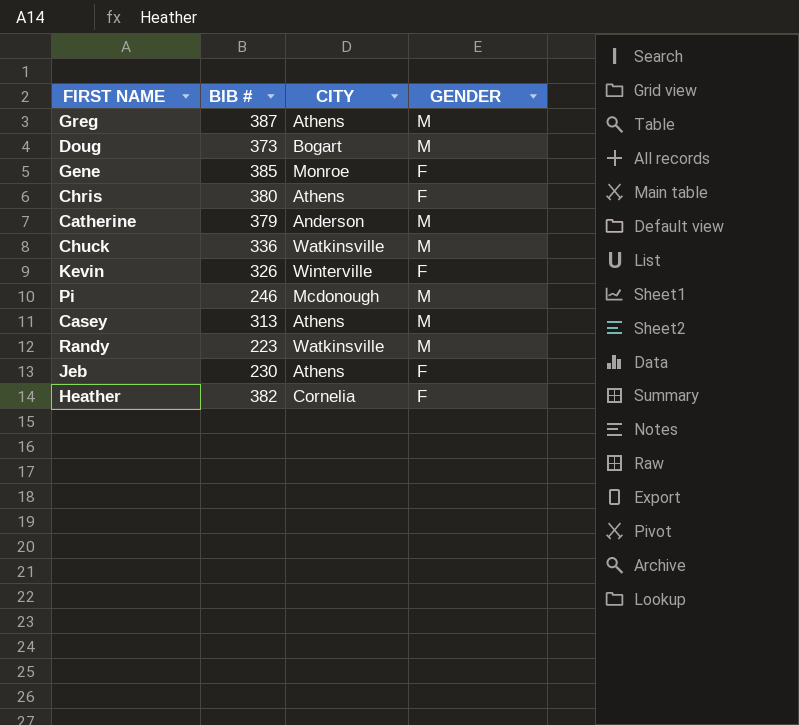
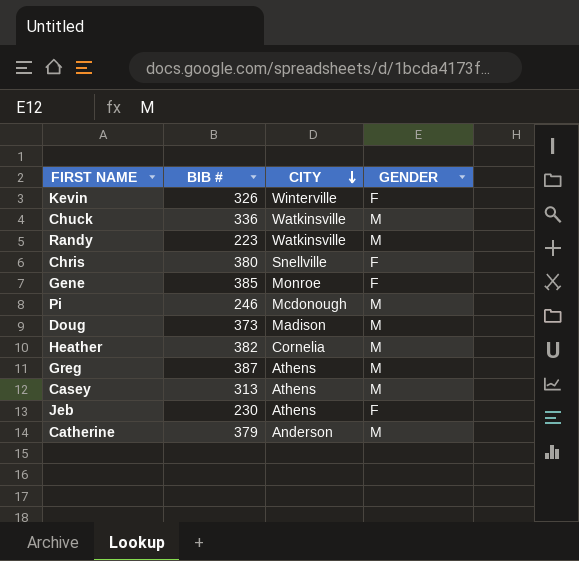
row order: none -> CITY descending
Chris | CITY: Athens -> Snellville
Doug | CITY: Bogart -> Madison
Heather | GENDER: F -> M

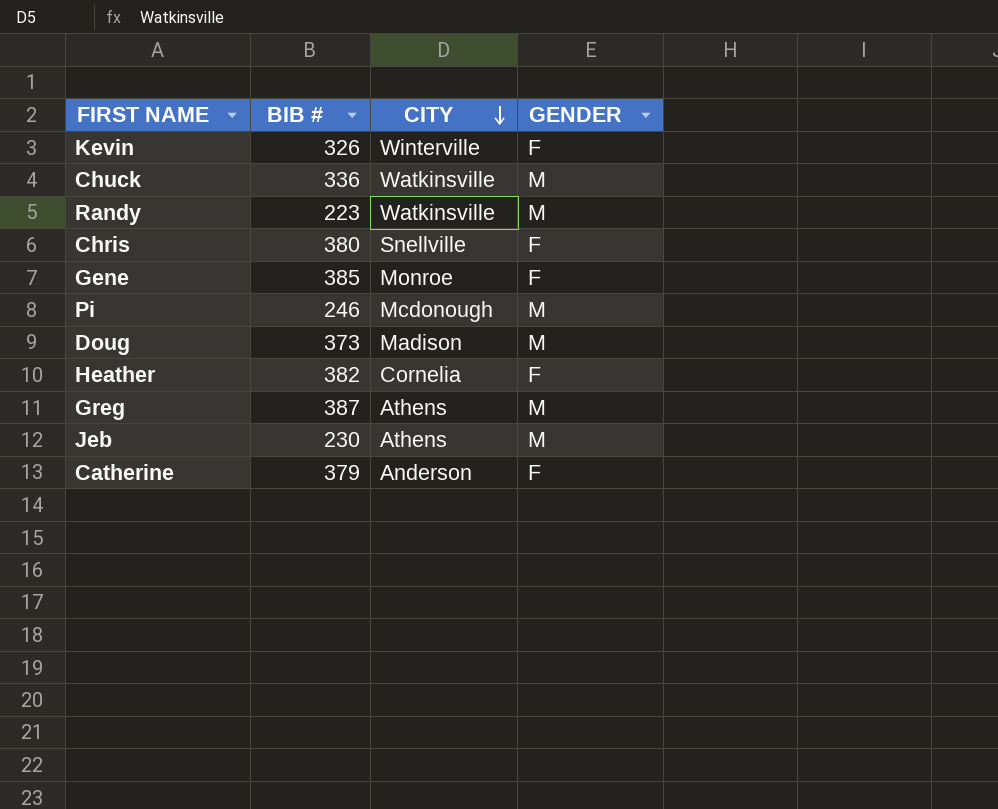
row Casey: 313 | Athens | M -> none
Heather | GENDER: M -> F
Jeb | GENDER: F -> M
Catherine | GENDER: M -> F

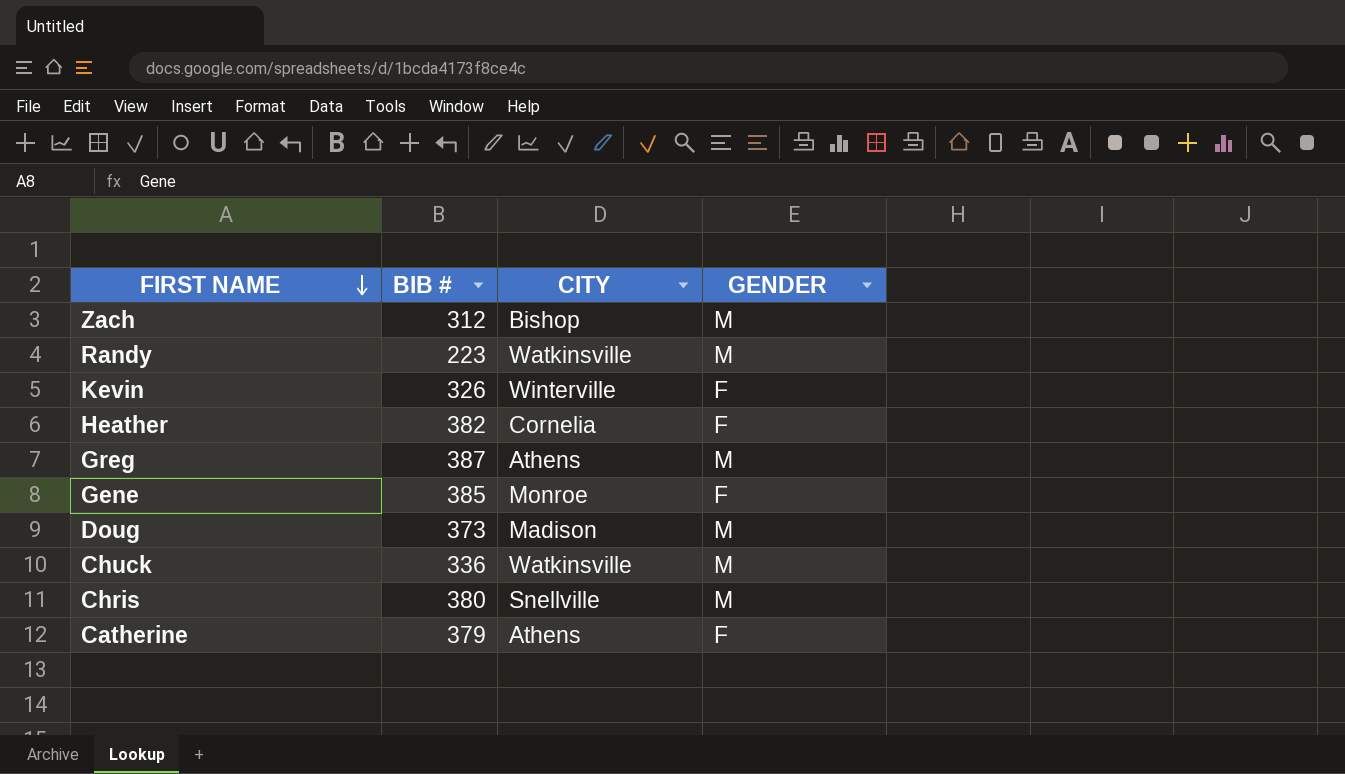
row order: CITY descending -> FIRST NAME descending
row Pi: 246 | Mcdonough | M -> none
row Jeb: 230 | Athens | M -> none
row Zach: none -> 312 | Bishop | M
Chris | GENDER: F -> M
Catherine | CITY: Anderson -> Athens

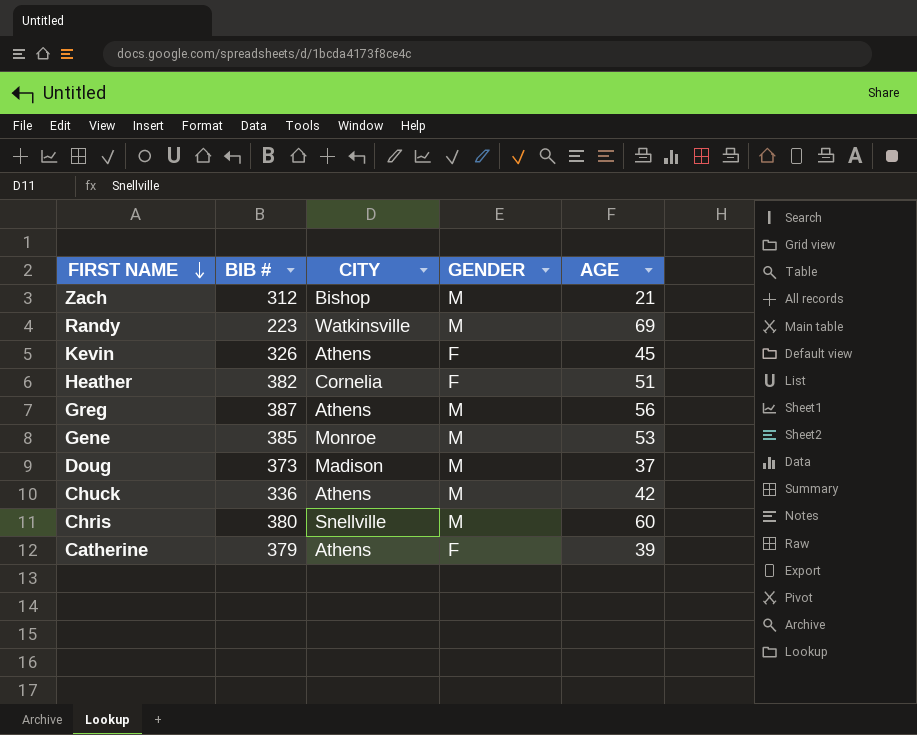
column AGE | position: none -> 5
Kevin | CITY: Winterville -> Athens
Gene | GENDER: F -> M
Chuck | CITY: Watkinsville -> Athens

